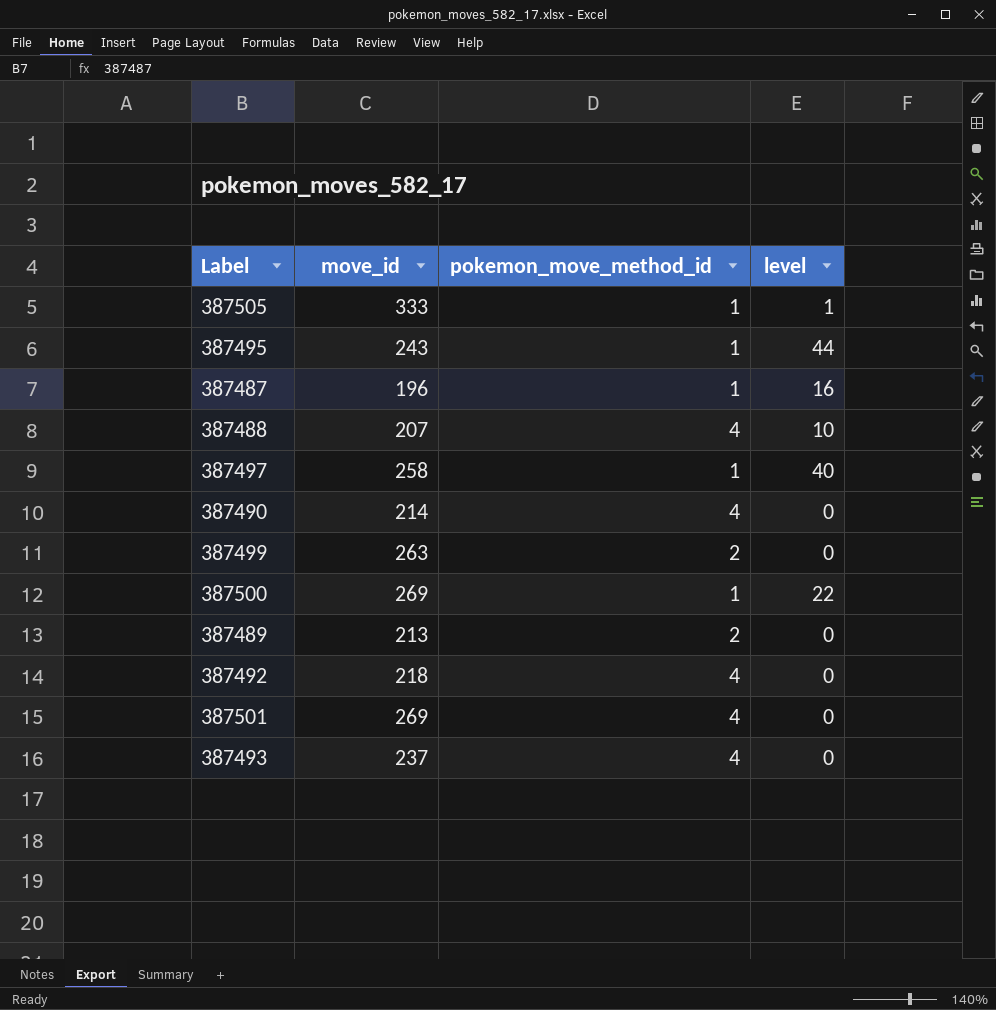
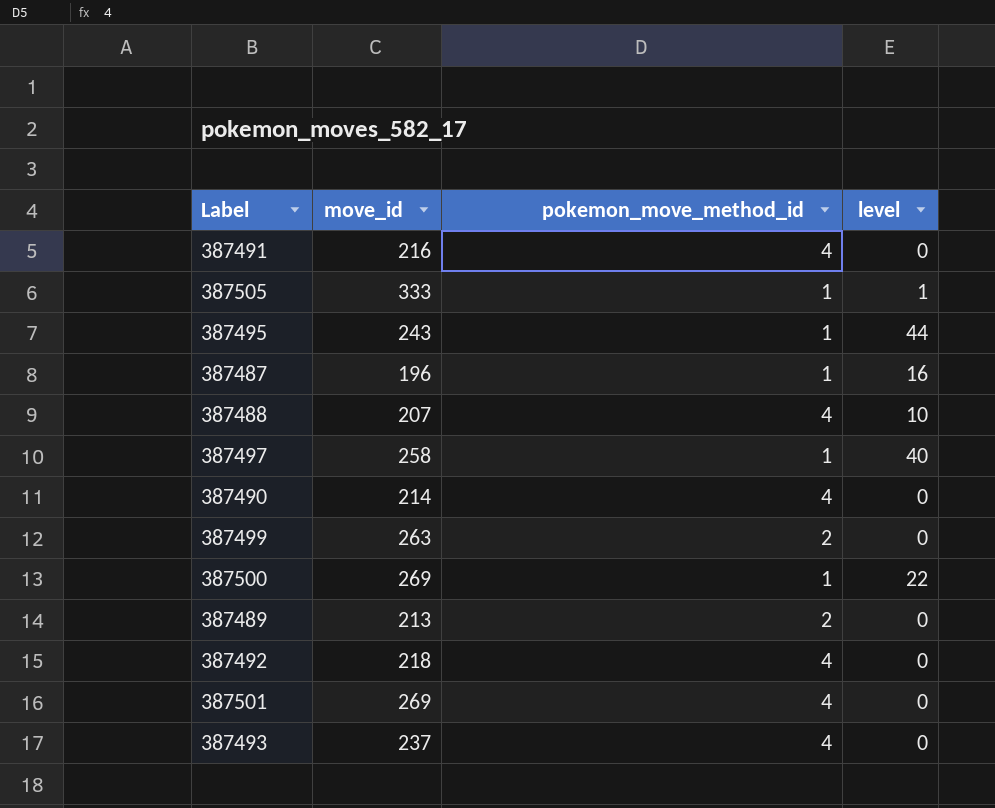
row 387491: none -> 216 | 4 | 0

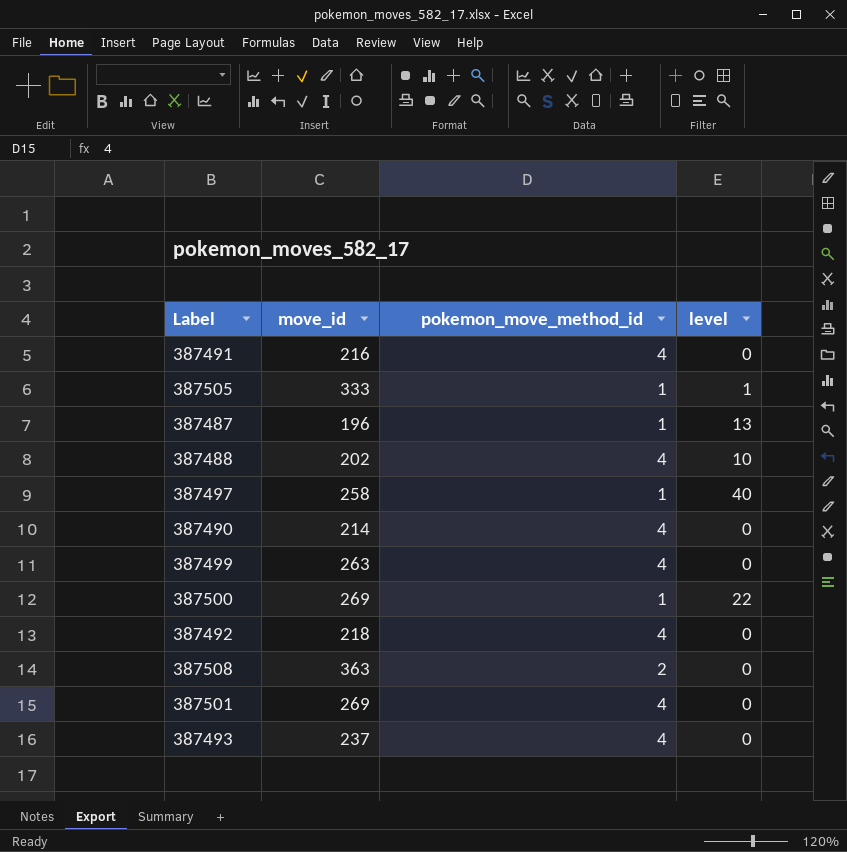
row 387495: 243 | 1 | 44 -> none
row 387489: 213 | 2 | 0 -> none
387487 | level: 16 -> 13
387488 | move_id: 207 -> 202
387499 | pokemon_move_method_id: 2 -> 4
row 387508: none -> 363 | 2 | 0

